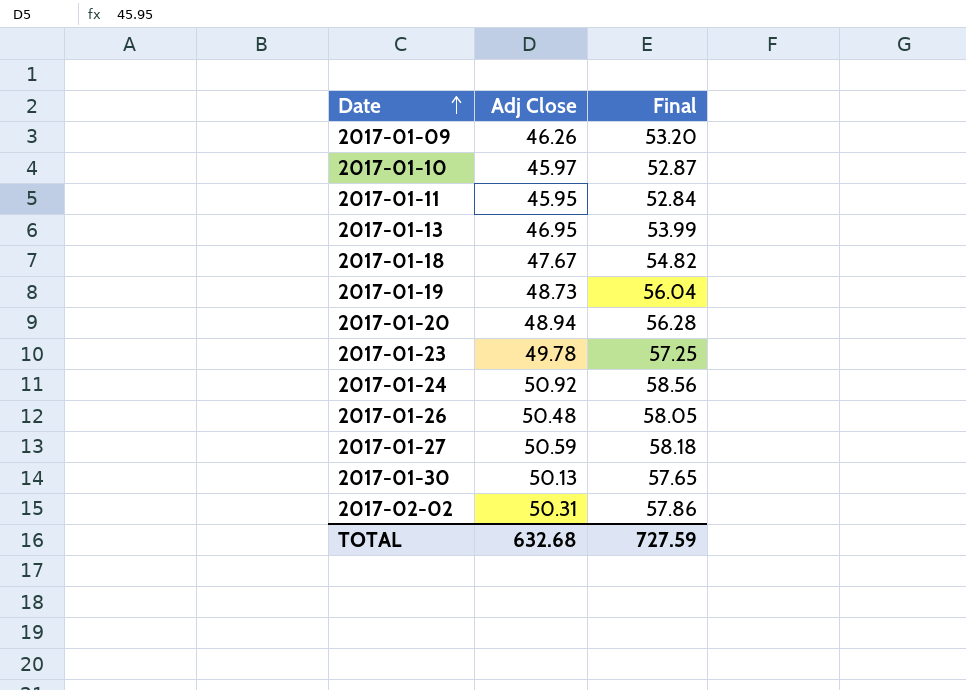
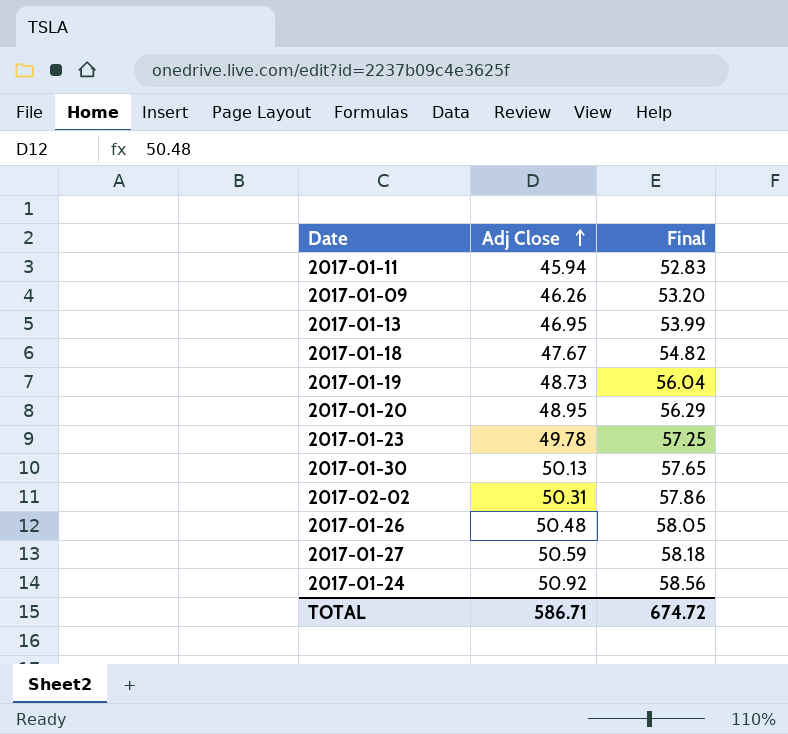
row order: Date ascending -> Adj Close ascending
row 2017-01-10: 45.97 | 52.87 -> none
2017-01-11 | Adj Close: 45.95 -> 45.94
2017-01-11 | Final: 52.84 -> 52.83
2017-01-20 | Adj Close: 48.94 -> 48.95
2017-01-20 | Final: 56.28 -> 56.29
TOTAL | Adj Close: 632.68 -> 586.71
TOTAL | Final: 727.59 -> 674.72

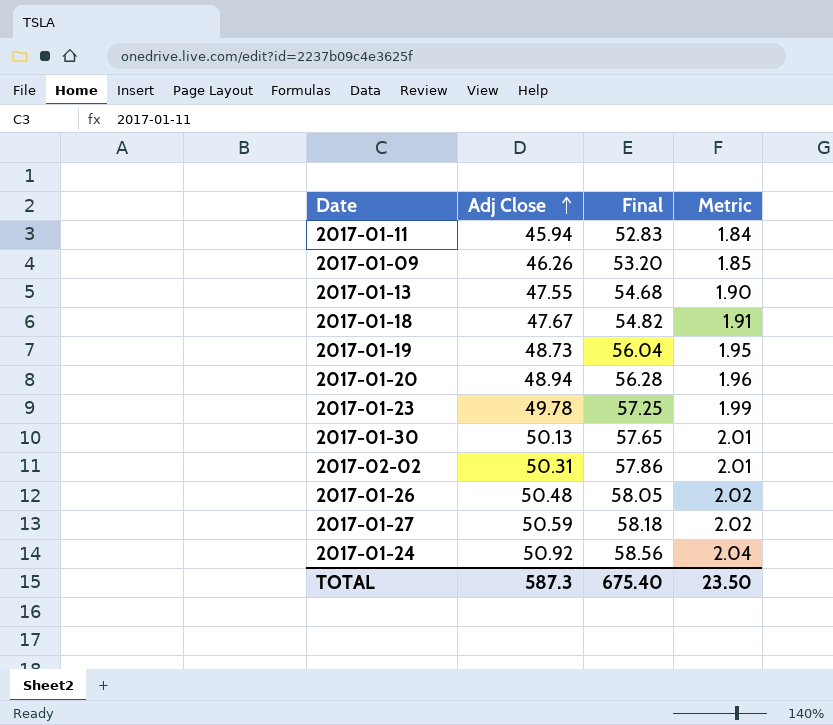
column Metric | formula: none -> [Adj Close] * 0.04
2017-01-13 | Adj Close: 46.95 -> 47.55
2017-01-13 | Final: 53.99 -> 54.68
2017-01-20 | Adj Close: 48.95 -> 48.94
2017-01-20 | Final: 56.29 -> 56.28
TOTAL | Adj Close: 586.71 -> 587.3
TOTAL | Final: 674.72 -> 675.40

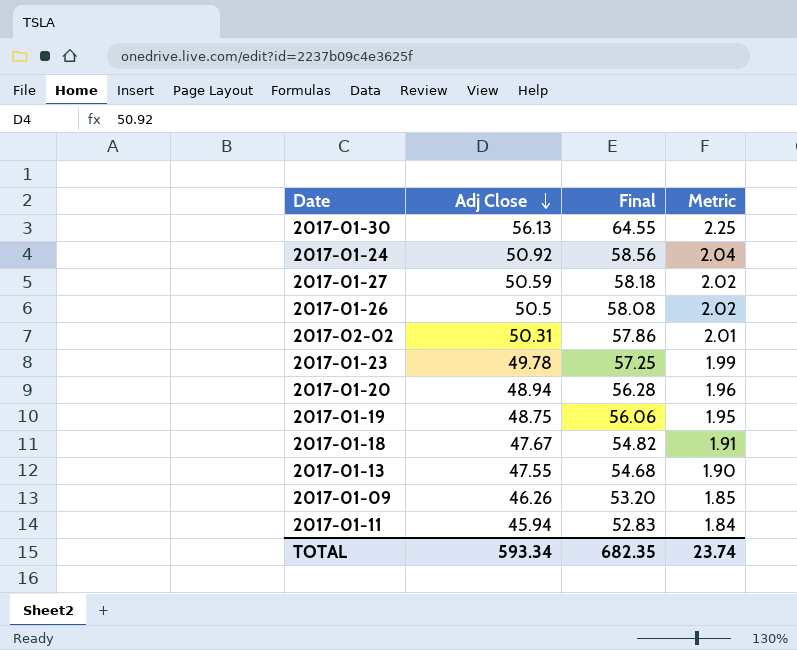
row order: Adj Close ascending -> Adj Close descending
2017-01-30 | Adj Close: 50.13 -> 56.13
2017-01-30 | Final: 57.65 -> 64.55
2017-01-30 | Metric: 2.01 -> 2.25
2017-01-26 | Adj Close: 50.48 -> 50.5
2017-01-26 | Final: 58.05 -> 58.08
2017-01-19 | Adj Close: 48.73 -> 48.75
2017-01-19 | Final: 56.04 -> 56.06
TOTAL | Adj Close: 587.3 -> 593.34
TOTAL | Final: 675.40 -> 682.35
TOTAL | Metric: 23.50 -> 23.74

